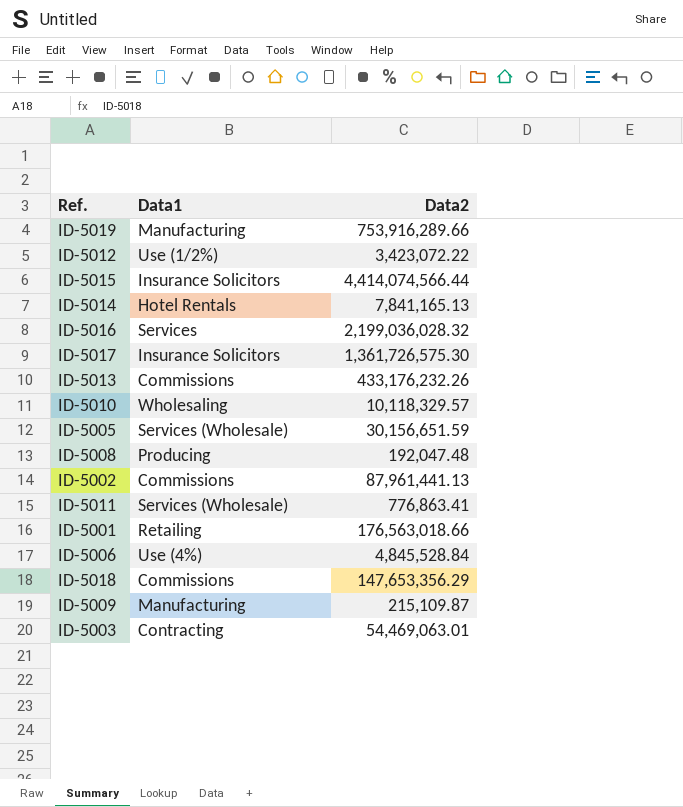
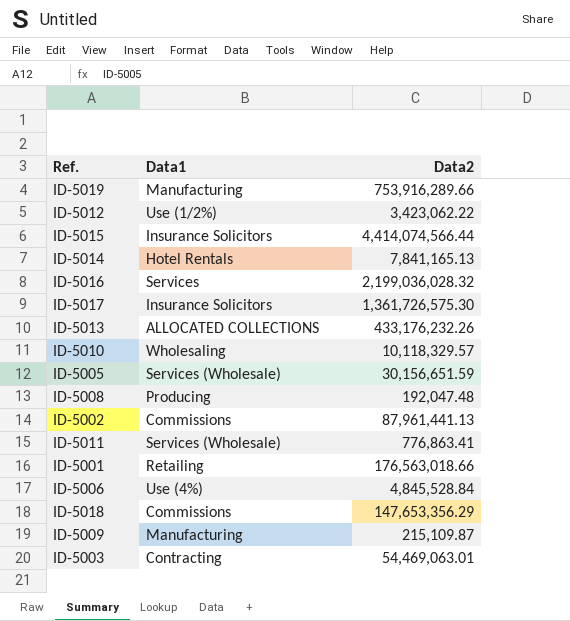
ID-5012 | Data2: 3,423,072.22 -> 3,423,062.22
ID-5013 | Data1: Commissions -> ALLOCATED COLLECTIONS

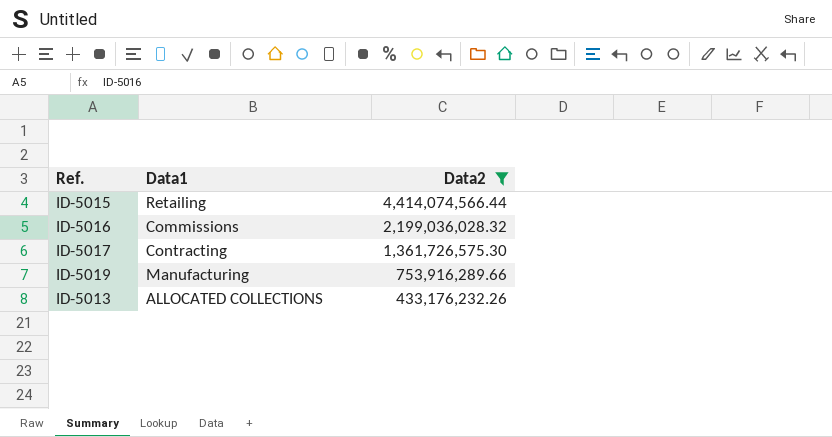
filter: none -> Data2 >= 433,176,232.26
row order: none -> Data2 descending
ID-5015 | Data1: Insurance Solicitors -> Retailing
ID-5016 | Data1: Services -> Commissions
ID-5017 | Data1: Insurance Solicitors -> Contracting

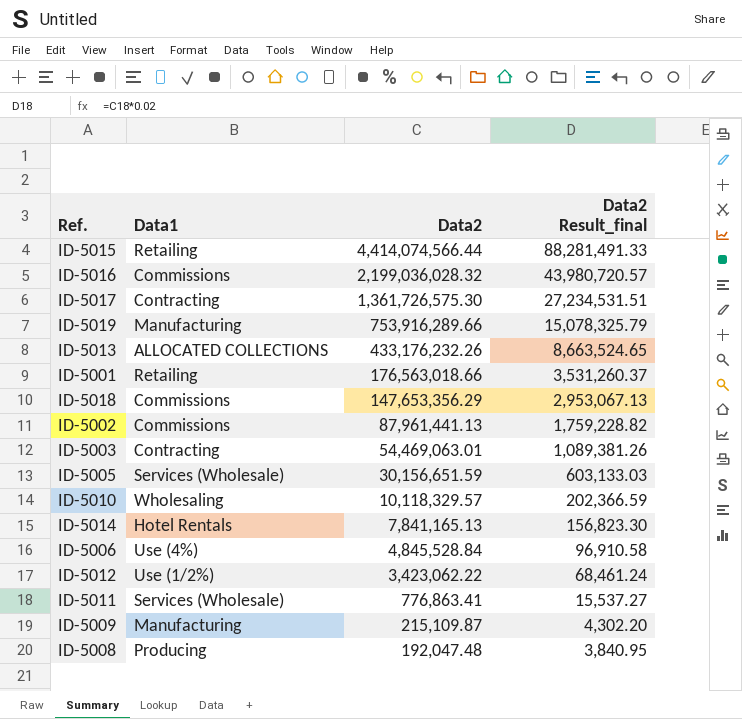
filter: Data2 >= 433,176,232.26 -> none
column Data2 Result_final | formula: none -> [Data2] * 0.02

